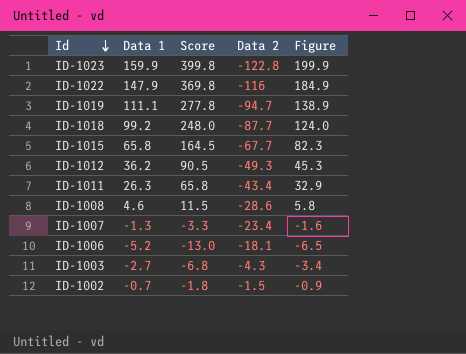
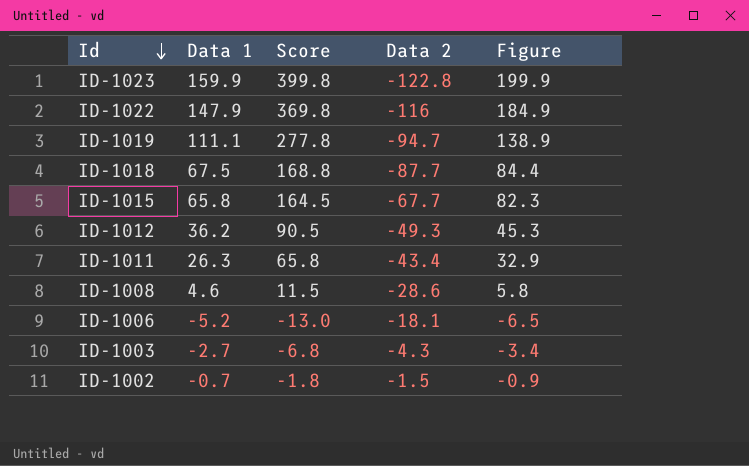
row ID-1007: -1.3 | -3.3 | -23.4 | -1.6 -> none
ID-1018 | Data 1: 99.2 -> 67.5
ID-1018 | Score: 248.0 -> 168.8
ID-1018 | Figure: 124.0 -> 84.4

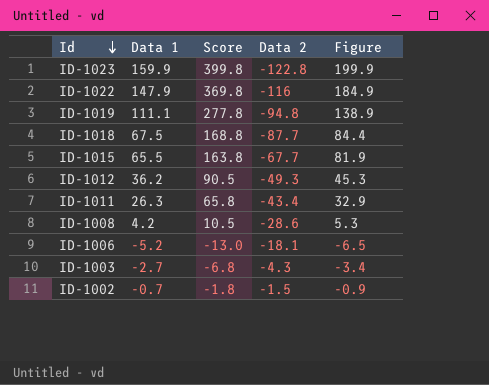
ID-1019 | Data 2: -94.7 -> -94.8
ID-1015 | Data 1: 65.8 -> 65.5
ID-1015 | Score: 164.5 -> 163.8
ID-1015 | Figure: 82.3 -> 81.9
ID-1008 | Data 1: 4.6 -> 4.2
ID-1008 | Score: 11.5 -> 10.5
ID-1008 | Figure: 5.8 -> 5.3

